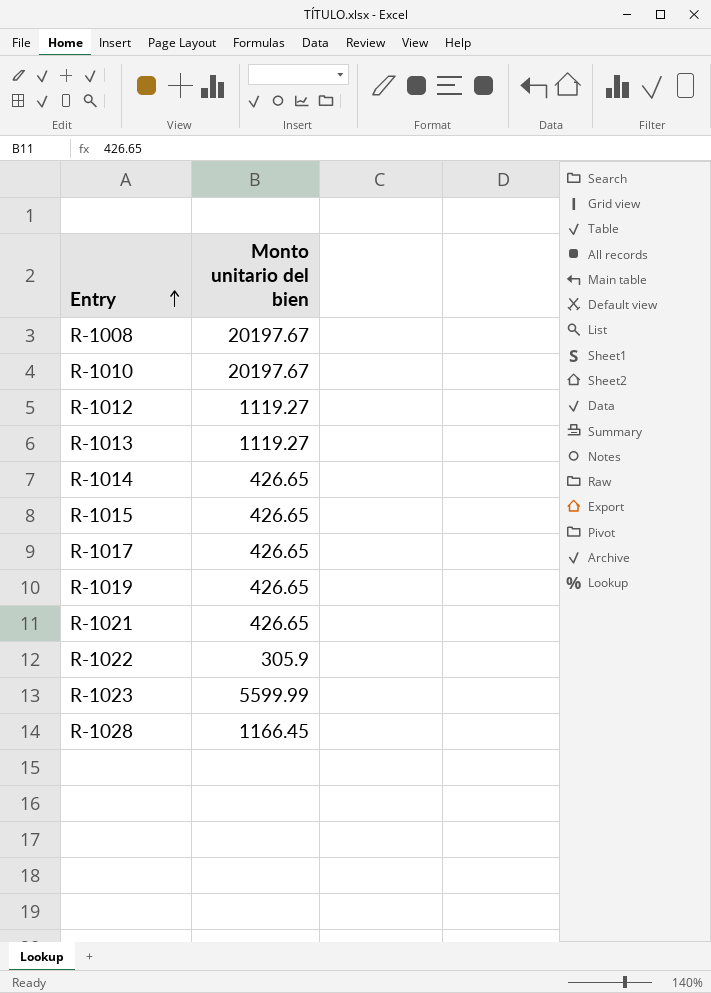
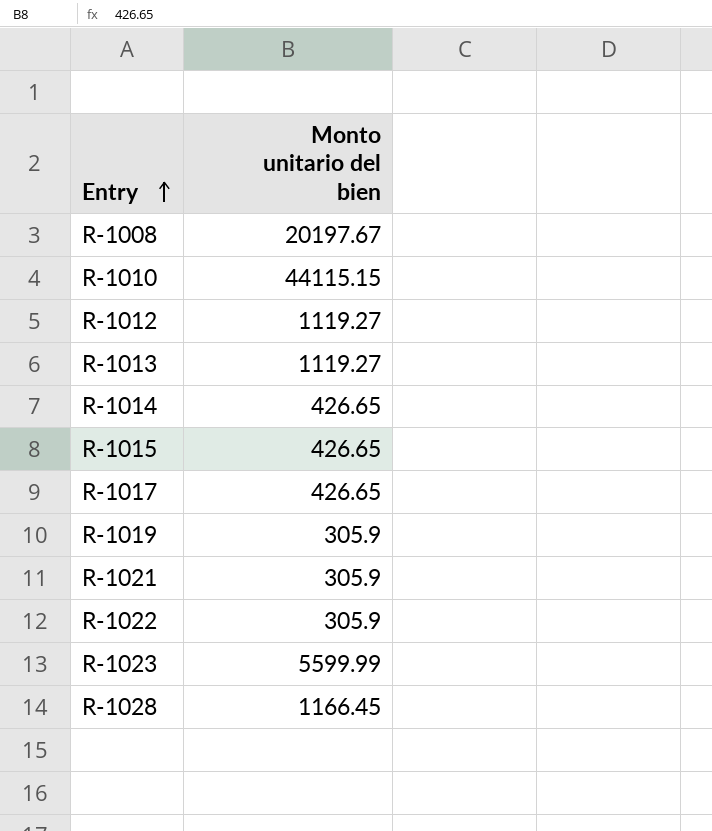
R-1010 | Monto unitario del bien: 20197.67 -> 44115.15
R-1019 | Monto unitario del bien: 426.65 -> 305.9
R-1021 | Monto unitario del bien: 426.65 -> 305.9

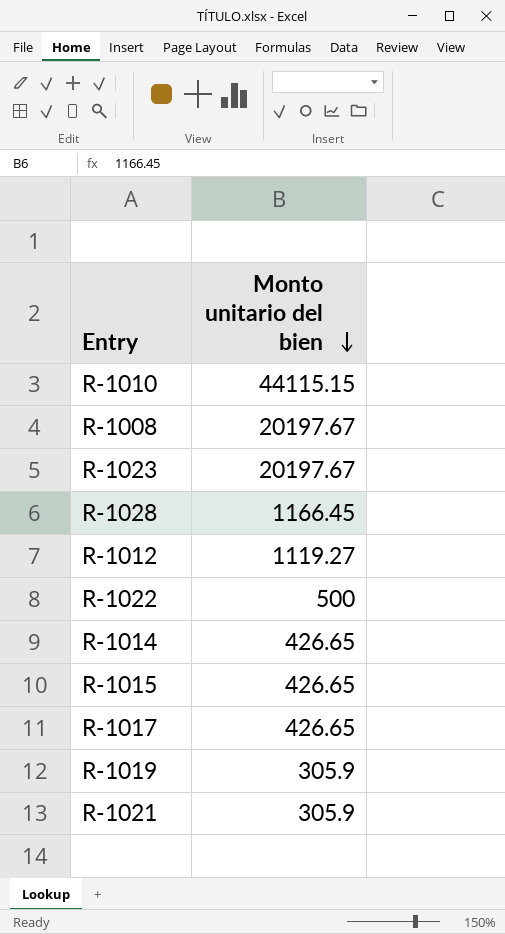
row order: Entry ascending -> Monto unitario del bien descending
row R-1013: 1119.27 -> none
R-1023 | Monto unitario del bien: 5599.99 -> 20197.67
R-1022 | Monto unitario del bien: 305.9 -> 500

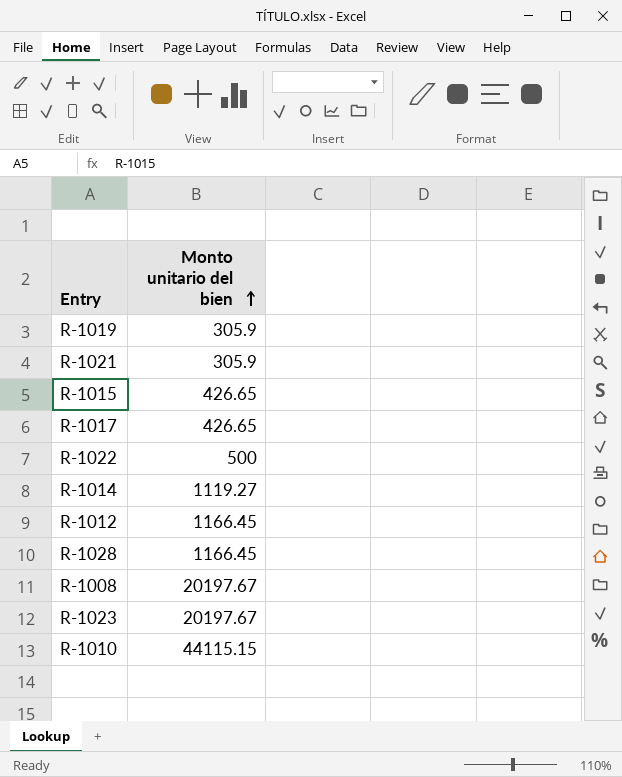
row order: Monto unitario del bien descending -> Monto unitario del bien ascending
R-1014 | Monto unitario del bien: 426.65 -> 1119.27
R-1012 | Monto unitario del bien: 1119.27 -> 1166.45

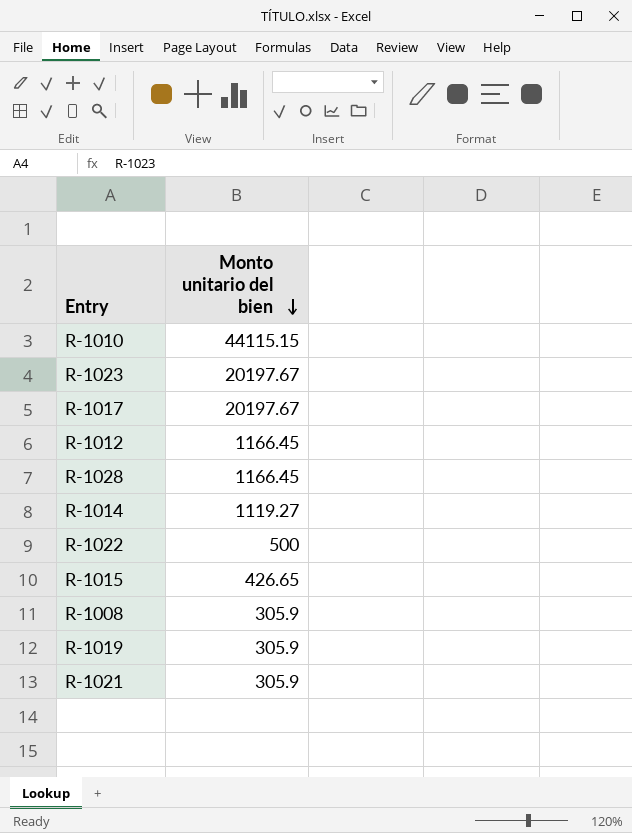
row order: Monto unitario del bien ascending -> Monto unitario del bien descending
R-1017 | Monto unitario del bien: 426.65 -> 20197.67
R-1008 | Monto unitario del bien: 20197.67 -> 305.9

